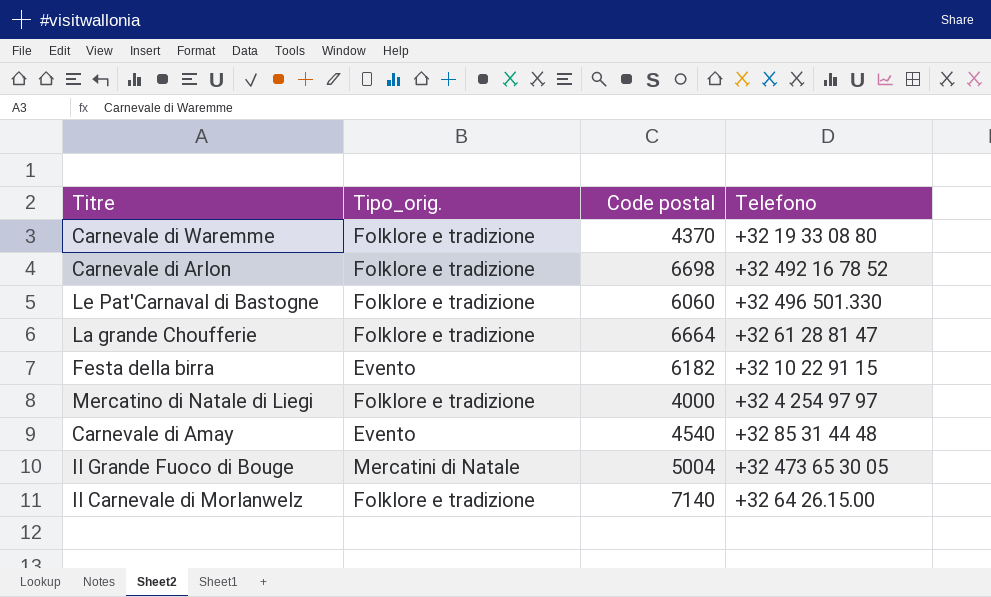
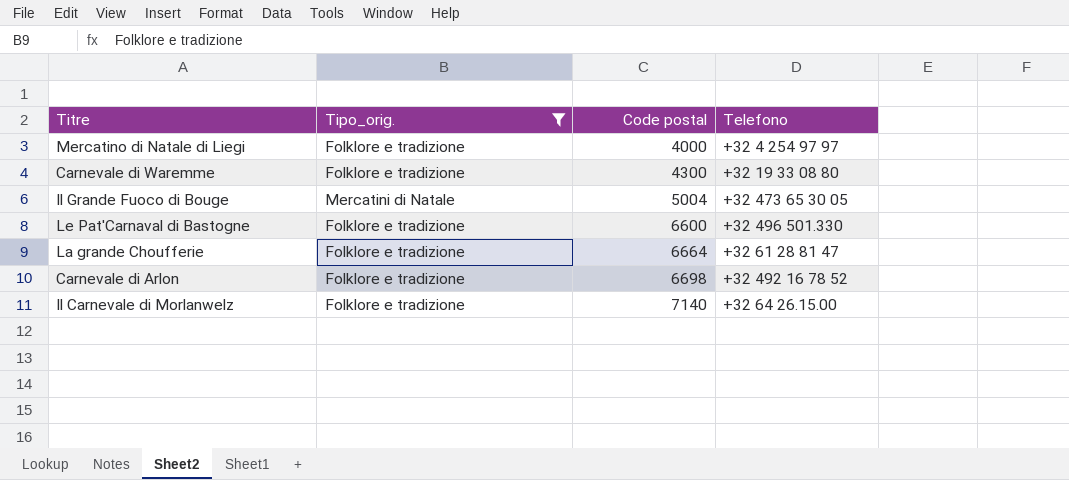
filter: none -> Tipo_orig. != Evento
row order: none -> Code postal ascending
Carnevale di Waremme | Code postal: 4370 -> 4300
Le Pat'Carnaval di Bastogne | Code postal: 6060 -> 6600

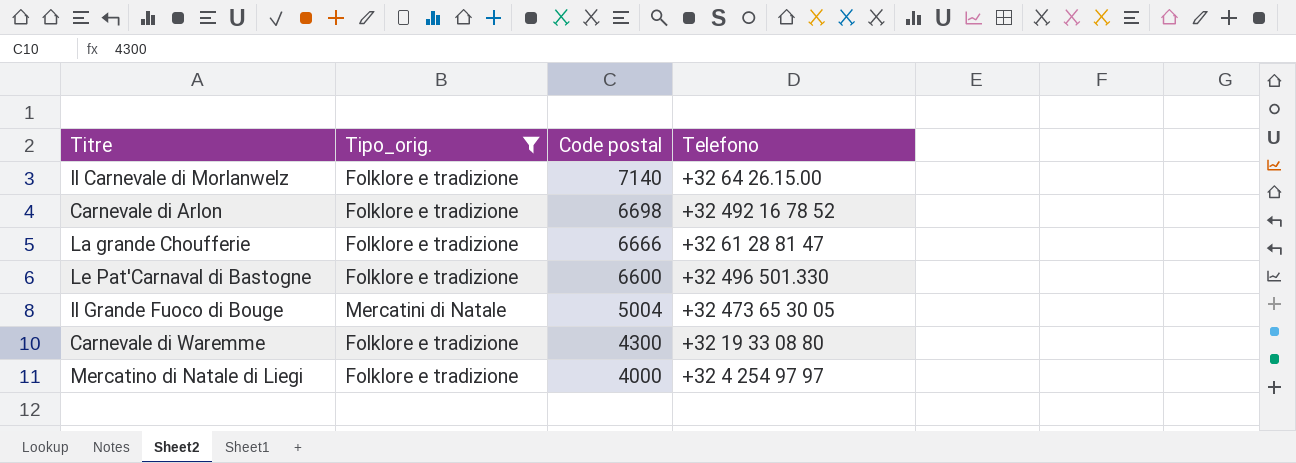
row order: Code postal ascending -> Code postal descending
La grande Choufferie | Code postal: 6664 -> 6666

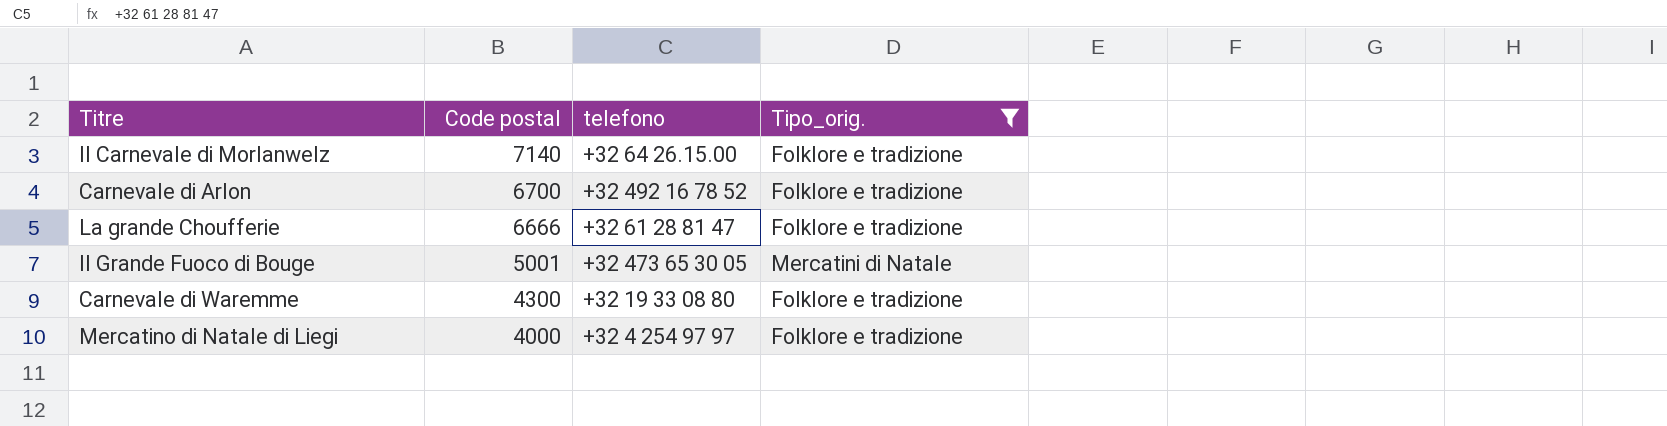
column name: Telefono -> telefono
column Tipo_orig. | position: 2 -> 4
row Le Pat'Carnaval di Bastogne: Folklore e tradizione | 6600 | +32 496 501.330 -> none
Carnevale di Arlon | Code postal: 6698 -> 6700
Il Grande Fuoco di Bouge | Code postal: 5004 -> 5001

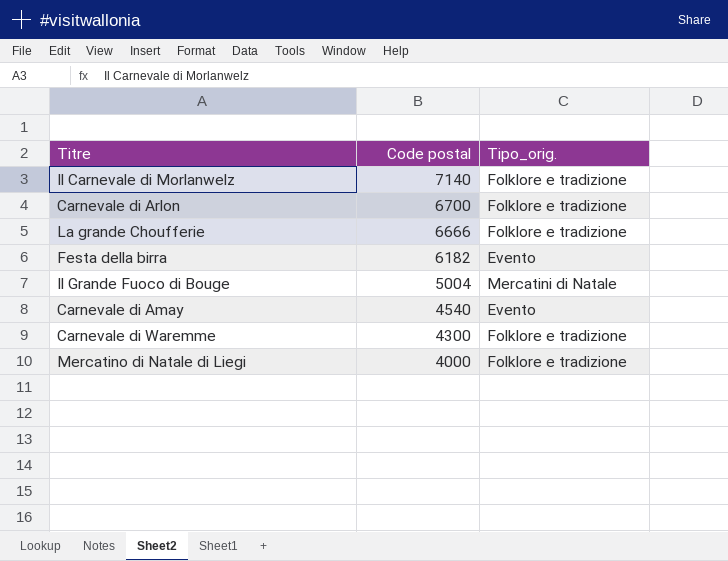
filter: Tipo_orig. != Evento -> none
column telefono | position: 3 -> none
Il Grande Fuoco di Bouge | Code postal: 5001 -> 5004

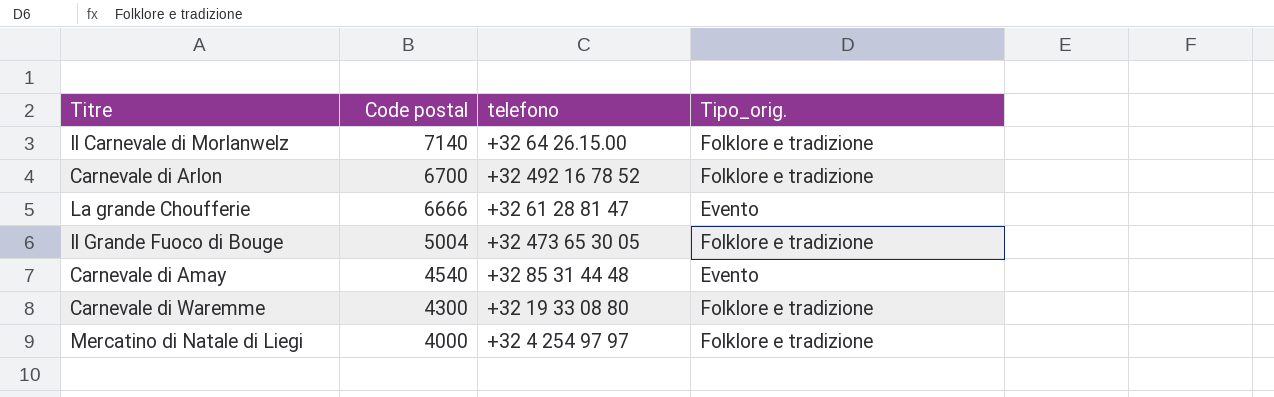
column telefono | position: none -> 3
row Festa della birra: 6182 | Evento -> none
La grande Choufferie | Tipo_orig.: Folklore e tradizione -> Evento
Il Grande Fuoco di Bouge | Tipo_orig.: Mercatini di Natale -> Folklore e tradizione

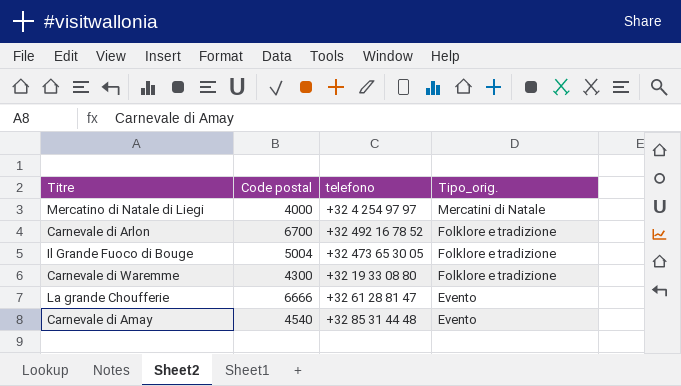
row order: Code postal descending -> Tipo_orig. descending
row Il Carnevale di Morlanwelz: 7140 | +32 64 26.15.00 | Folklore e tradizione -> none
Mercatino di Natale di Liegi | Tipo_orig.: Folklore e tradizione -> Mercatini di Natale

